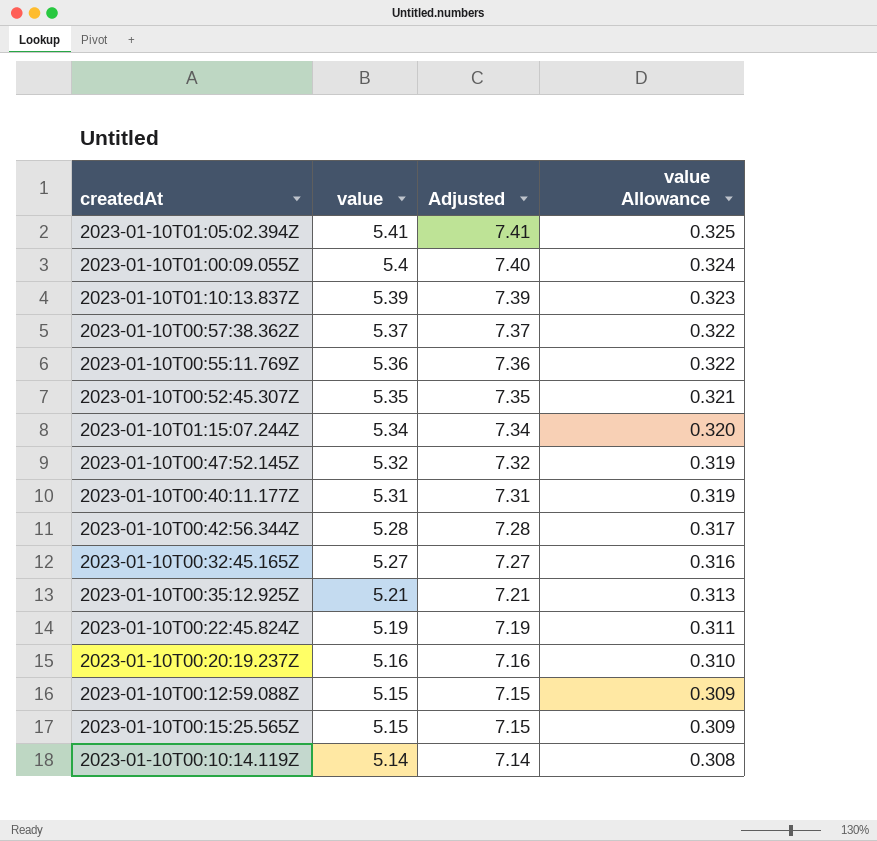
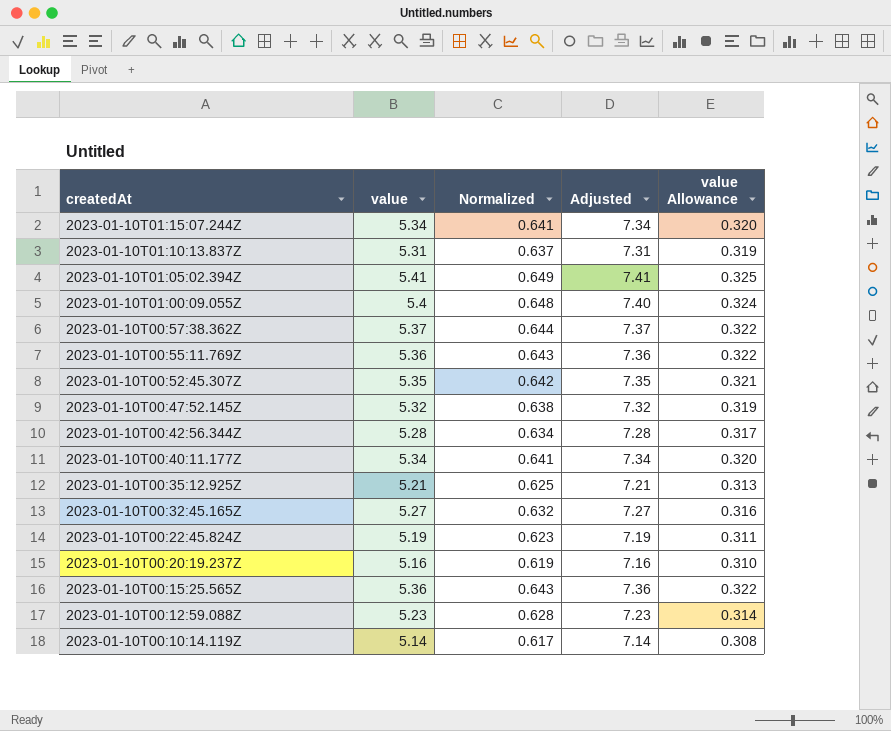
row order: value descending -> createdAt descending
column Normalized | formula: none -> [value] * 0.12
2023-01-10T01:10:13.837Z | value: 5.39 -> 5.31
2023-01-10T01:10:13.837Z | Adjusted: 7.39 -> 7.31
2023-01-10T01:10:13.837Z | value Allowance: 0.323 -> 0.319
2023-01-10T00:40:11.177Z | value: 5.31 -> 5.34
2023-01-10T00:40:11.177Z | Adjusted: 7.31 -> 7.34
2023-01-10T00:40:11.177Z | value Allowance: 0.319 -> 0.320
2023-01-10T00:15:25.565Z | value: 5.15 -> 5.36
2023-01-10T00:15:25.565Z | Adjusted: 7.15 -> 7.36
2023-01-10T00:15:25.565Z | value Allowance: 0.309 -> 0.322
2023-01-10T00:12:59.088Z | value: 5.15 -> 5.23
2023-01-10T00:12:59.088Z | Adjusted: 7.15 -> 7.23
2023-01-10T00:12:59.088Z | value Allowance: 0.309 -> 0.314

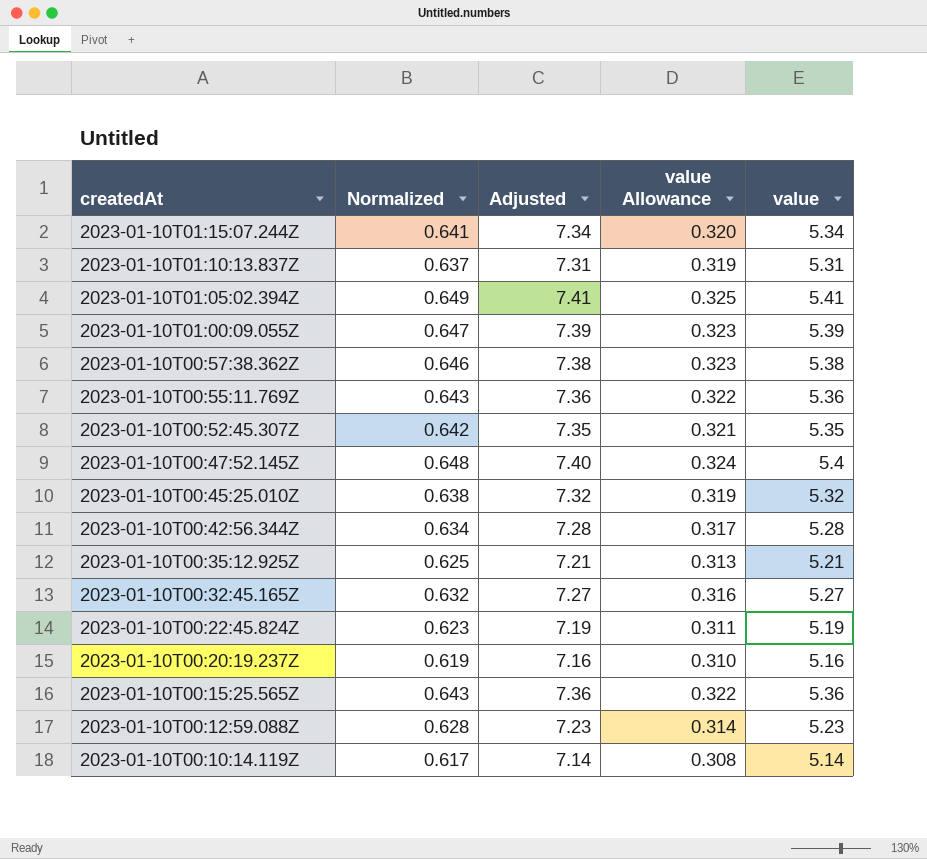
column value | position: 2 -> 5
row 2023-01-10T00:40:11.177Z: 5.34 | 0.641 | 7.34 | 0.320 -> none
2023-01-10T01:00:09.055Z | Normalized: 0.648 -> 0.647
2023-01-10T01:00:09.055Z | Adjusted: 7.40 -> 7.39
2023-01-10T01:00:09.055Z | value Allowance: 0.324 -> 0.323
2023-01-10T01:00:09.055Z | value: 5.4 -> 5.39
2023-01-10T00:57:38.362Z | Normalized: 0.644 -> 0.646
2023-01-10T00:57:38.362Z | Adjusted: 7.37 -> 7.38
2023-01-10T00:57:38.362Z | value Allowance: 0.322 -> 0.323
2023-01-10T00:57:38.362Z | value: 5.37 -> 5.38
2023-01-10T00:47:52.145Z | Normalized: 0.638 -> 0.648
2023-01-10T00:47:52.145Z | Adjusted: 7.32 -> 7.40
2023-01-10T00:47:52.145Z | value Allowance: 0.319 -> 0.324
2023-01-10T00:47:52.145Z | value: 5.32 -> 5.4
row 2023-01-10T00:45:25.010Z: none -> 0.638 | 7.32 | 0.319 | 5.32

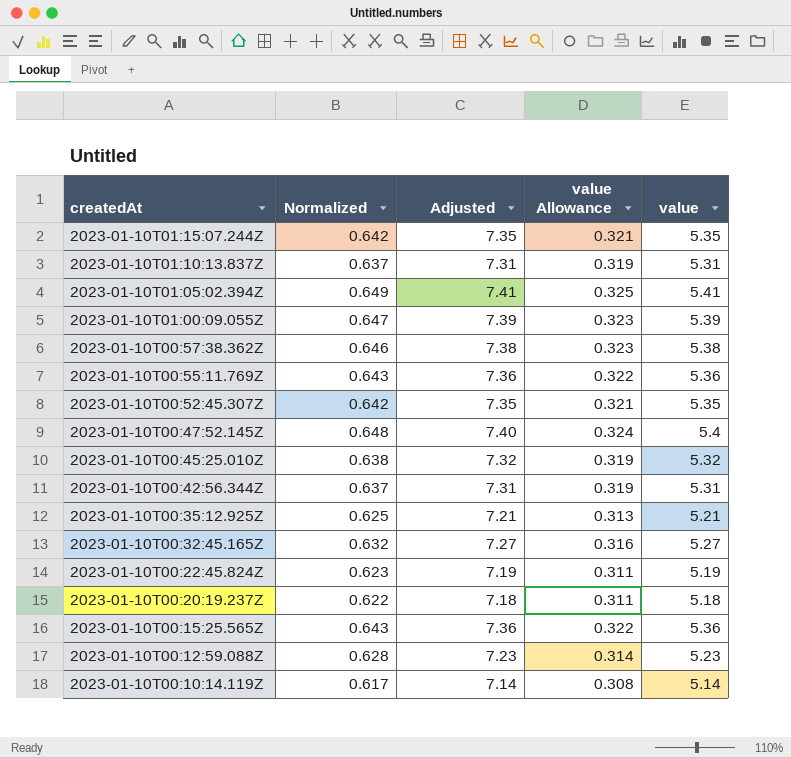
2023-01-10T01:15:07.244Z | Normalized: 0.641 -> 0.642
2023-01-10T01:15:07.244Z | Adjusted: 7.34 -> 7.35
2023-01-10T01:15:07.244Z | value Allowance: 0.320 -> 0.321
2023-01-10T01:15:07.244Z | value: 5.34 -> 5.35
2023-01-10T00:42:56.344Z | Normalized: 0.634 -> 0.637
2023-01-10T00:42:56.344Z | Adjusted: 7.28 -> 7.31
2023-01-10T00:42:56.344Z | value Allowance: 0.317 -> 0.319
2023-01-10T00:42:56.344Z | value: 5.28 -> 5.31
2023-01-10T00:20:19.237Z | Normalized: 0.619 -> 0.622
2023-01-10T00:20:19.237Z | Adjusted: 7.16 -> 7.18
2023-01-10T00:20:19.237Z | value Allowance: 0.310 -> 0.311
2023-01-10T00:20:19.237Z | value: 5.16 -> 5.18

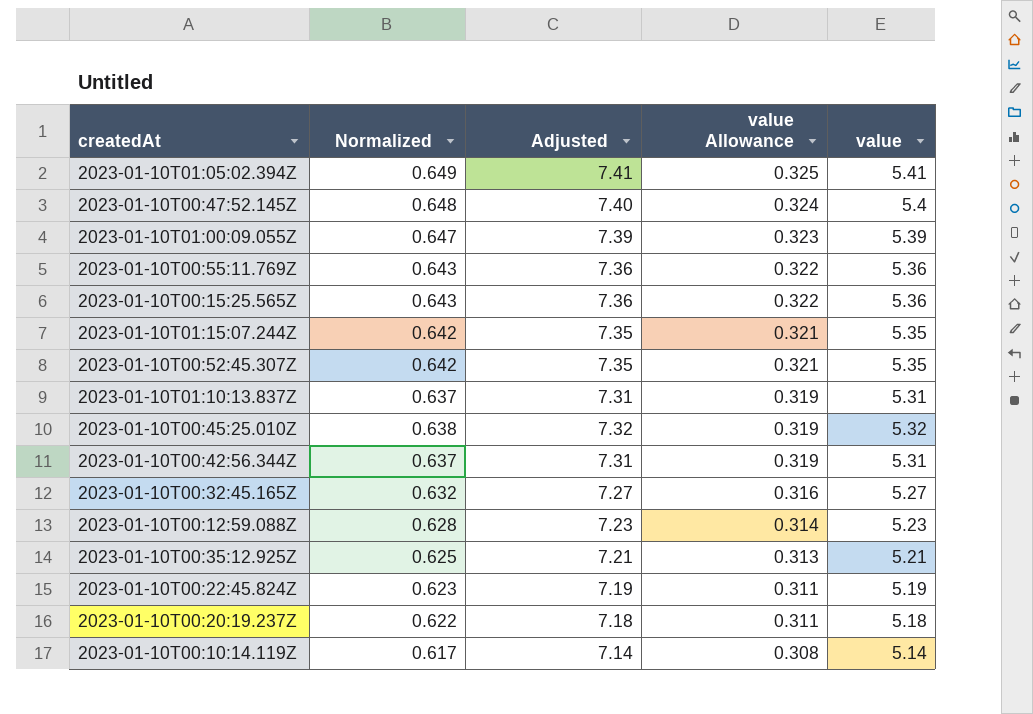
row order: createdAt descending -> value Allowance descending
row 2023-01-10T00:57:38.362Z: 0.646 | 7.38 | 0.323 | 5.38 -> none

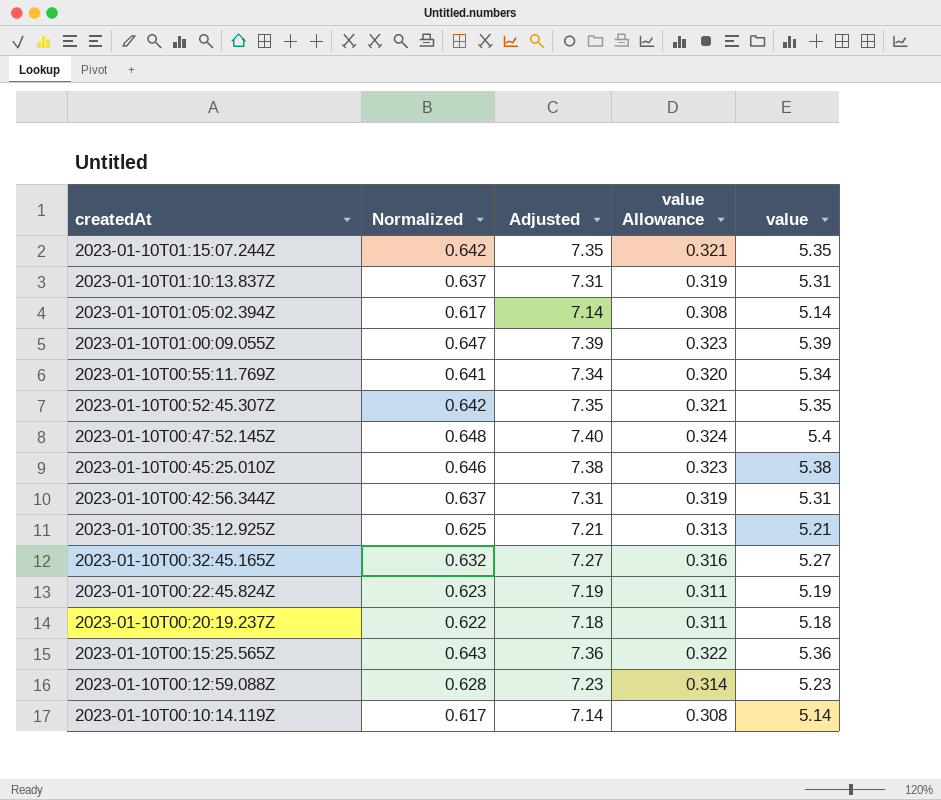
row order: value Allowance descending -> createdAt descending
2023-01-10T01:05:02.394Z | Normalized: 0.649 -> 0.617
2023-01-10T01:05:02.394Z | Adjusted: 7.41 -> 7.14
2023-01-10T01:05:02.394Z | value Allowance: 0.325 -> 0.308
2023-01-10T01:05:02.394Z | value: 5.41 -> 5.14
2023-01-10T00:55:11.769Z | Normalized: 0.643 -> 0.641
2023-01-10T00:55:11.769Z | Adjusted: 7.36 -> 7.34
2023-01-10T00:55:11.769Z | value Allowance: 0.322 -> 0.320
2023-01-10T00:55:11.769Z | value: 5.36 -> 5.34
2023-01-10T00:45:25.010Z | Normalized: 0.638 -> 0.646
2023-01-10T00:45:25.010Z | Adjusted: 7.32 -> 7.38
2023-01-10T00:45:25.010Z | value Allowance: 0.319 -> 0.323
2023-01-10T00:45:25.010Z | value: 5.32 -> 5.38

